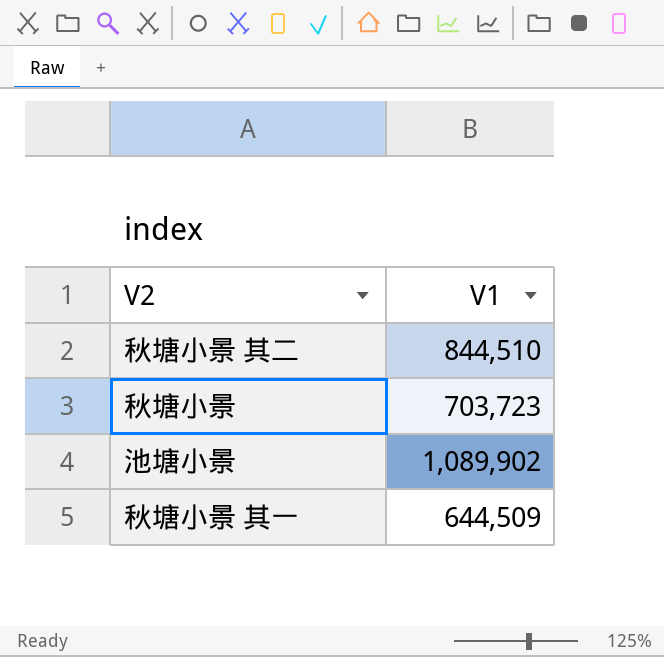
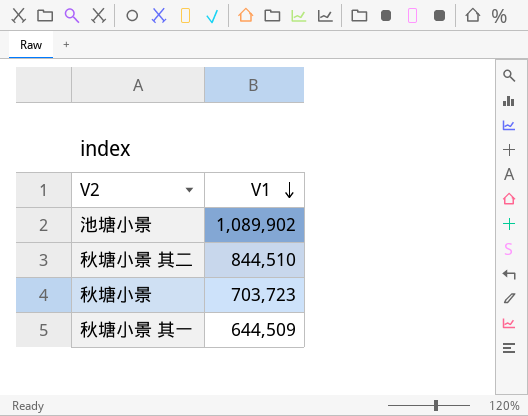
row order: none -> V1 descending

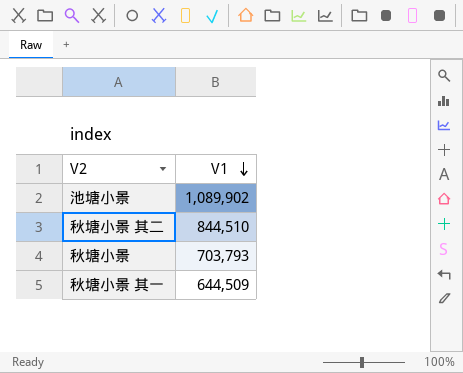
秋塘小景 | V1: 703,723 -> 703,793

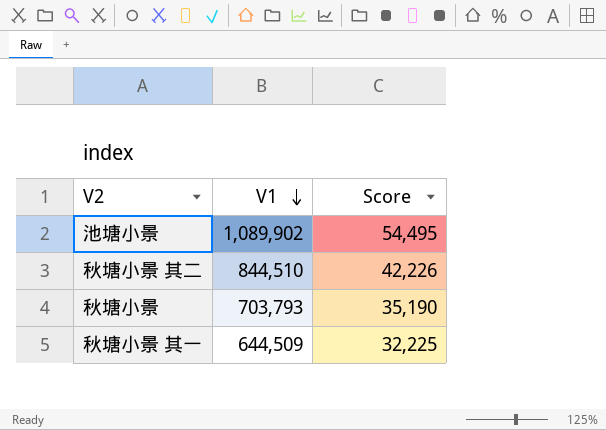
column Score | formula: none -> [V1] * 0.05

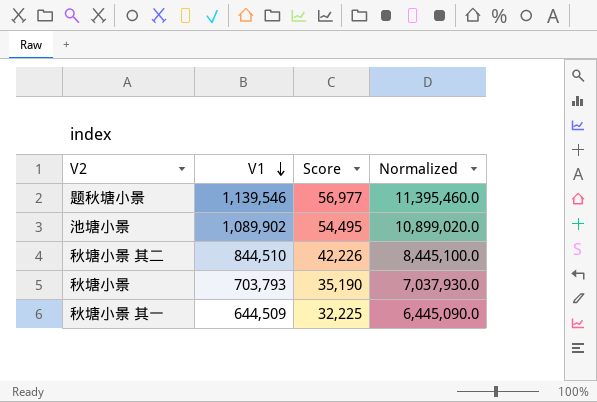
column Normalized | formula: none -> [V1] * 10
row 题秋塘小景: none -> 1,139,546 | 56,977 | 11,395,460.0

